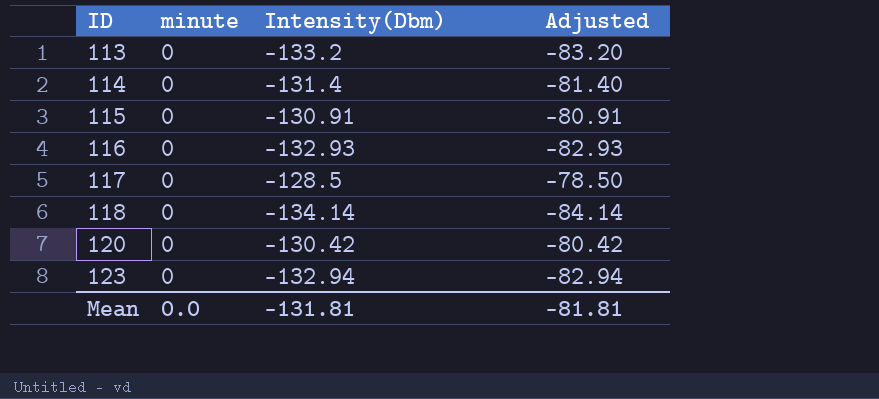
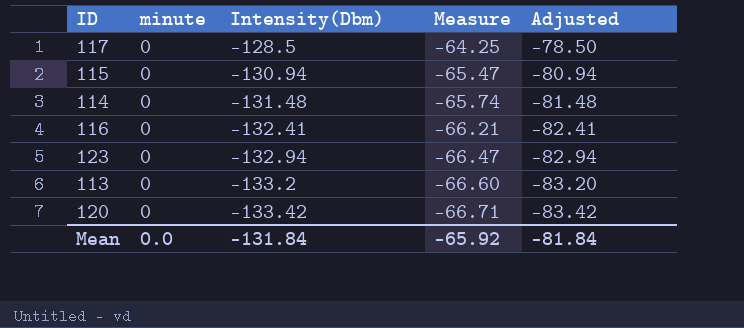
row order: ID ascending -> Intensity(Dbm) descending
column Measure | formula: none -> [Intensity(Dbm)] * 0.5
row 118: 0 | -134.14 | -84.14 -> none
115 | Intensity(Dbm): -130.91 -> -130.94
115 | Adjusted: -80.91 -> -80.94
114 | Intensity(Dbm): -131.4 -> -131.48
114 | Adjusted: -81.40 -> -81.48
116 | Intensity(Dbm): -132.93 -> -132.41
116 | Adjusted: -82.93 -> -82.41
120 | Intensity(Dbm): -130.42 -> -133.42
120 | Adjusted: -80.42 -> -83.42
Mean | Intensity(Dbm): -131.81 -> -131.84
Mean | Adjusted: -81.81 -> -81.84

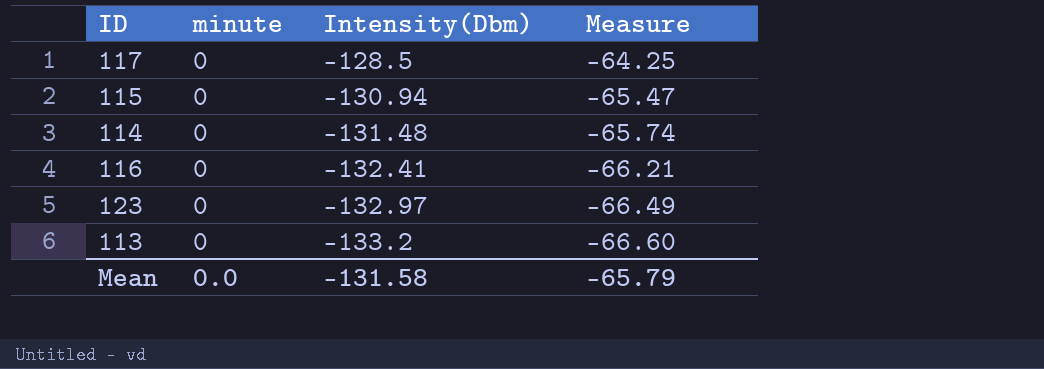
column Adjusted | formula: [Intensity(Dbm)] + 50 -> none
row 120: 0 | -133.42 | -66.71 | -83.42 -> none
123 | Intensity(Dbm): -132.94 -> -132.97
123 | Measure: -66.47 -> -66.49
Mean | Intensity(Dbm): -131.84 -> -131.58
Mean | Measure: -65.92 -> -65.79

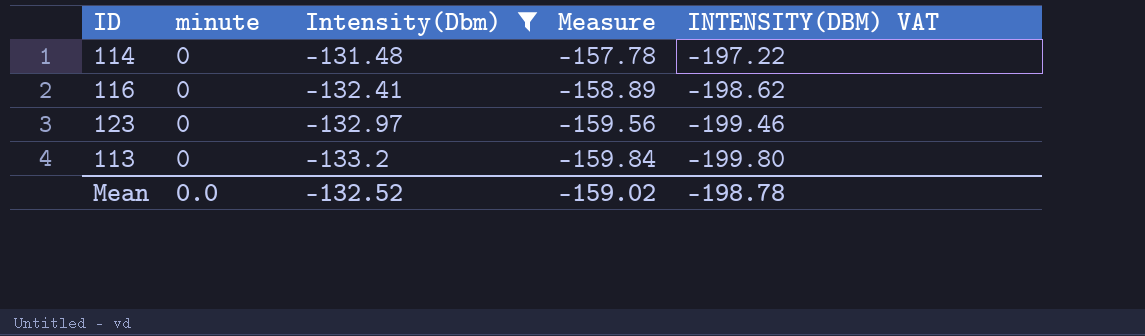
filter: none -> Intensity(Dbm) <= -131.48
column Measure | formula: [Intensity(Dbm)] * 0.5 -> [Intensity(Dbm)] * 1.2
column INTENSITY(DBM) VAT | formula: none -> [Intensity(Dbm)] * 1.5
Mean | Intensity(Dbm): -131.58 -> -132.52
Mean | Measure: -65.79 -> -159.02

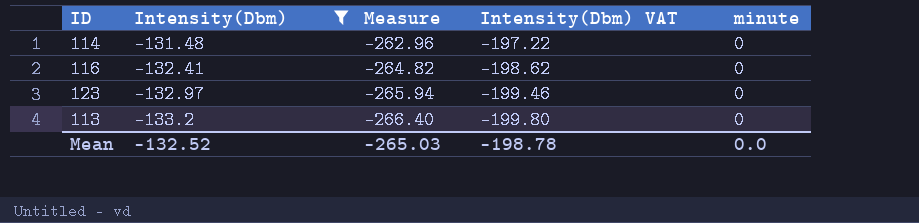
column Measure | formula: [Intensity(Dbm)] * 1.2 -> [Intensity(Dbm)] * 2
column name: INTENSITY(DBM) VAT -> Intensity(Dbm) VAT
column minute | position: 2 -> 5
Mean | Measure: -159.02 -> -265.03

